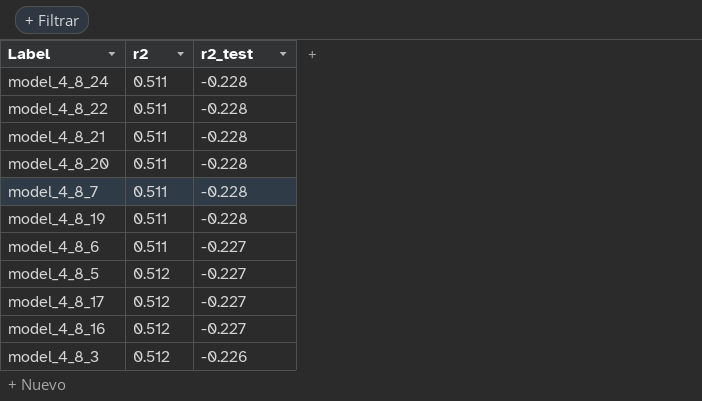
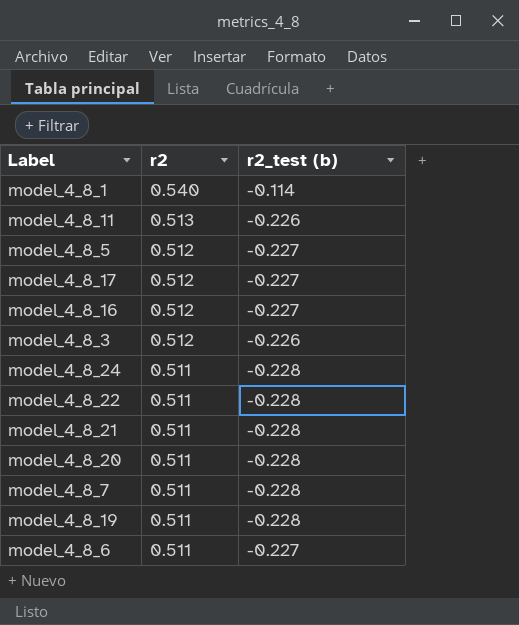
row order: r2 ascending -> r2 descending
column name: r2_test -> r2_test (b)
row model_4_8_1: none -> 0.540 | -0.114
row model_4_8_11: none -> 0.513 | -0.226

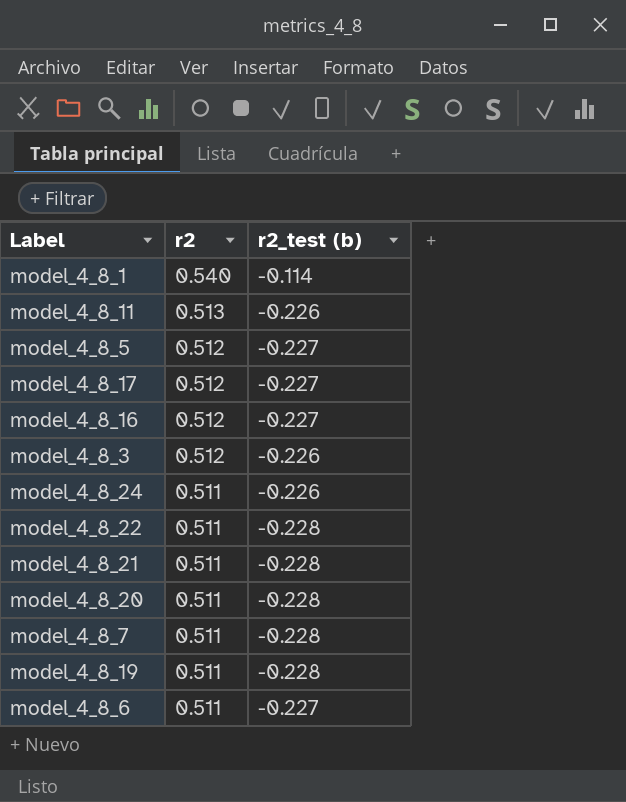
model_4_8_24 | r2_test (b): -0.228 -> -0.226

